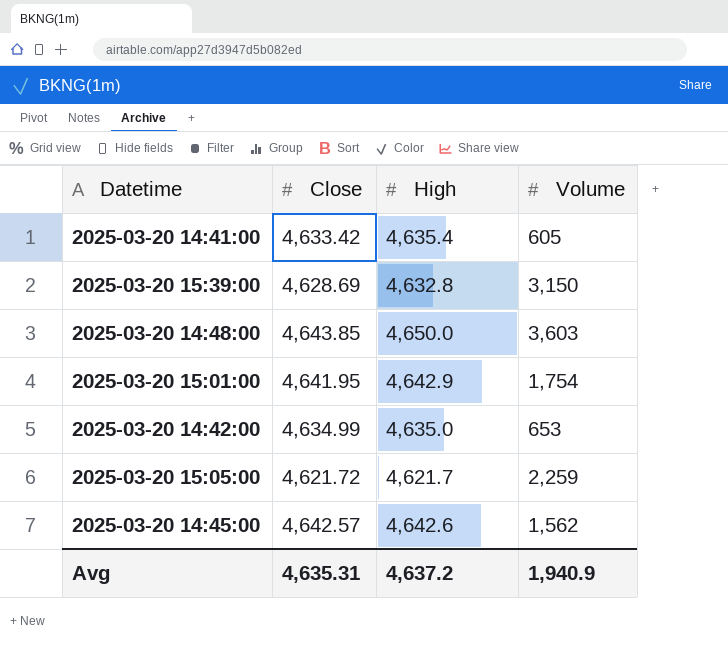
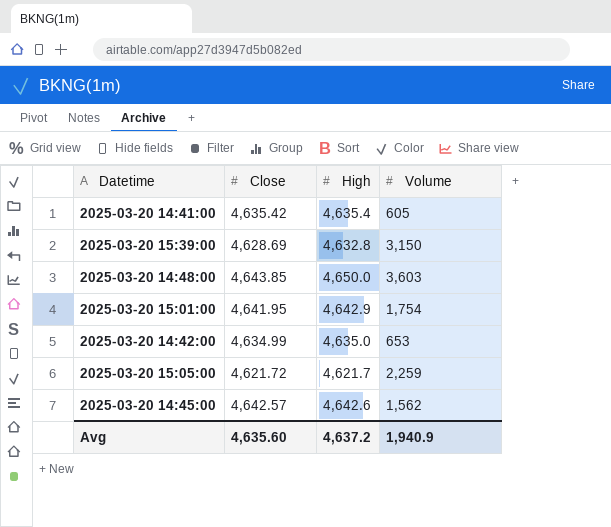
2025-03-20 14:41:00 | Close: 4,633.42 -> 4,635.42
Avg | Close: 4,635.31 -> 4,635.60

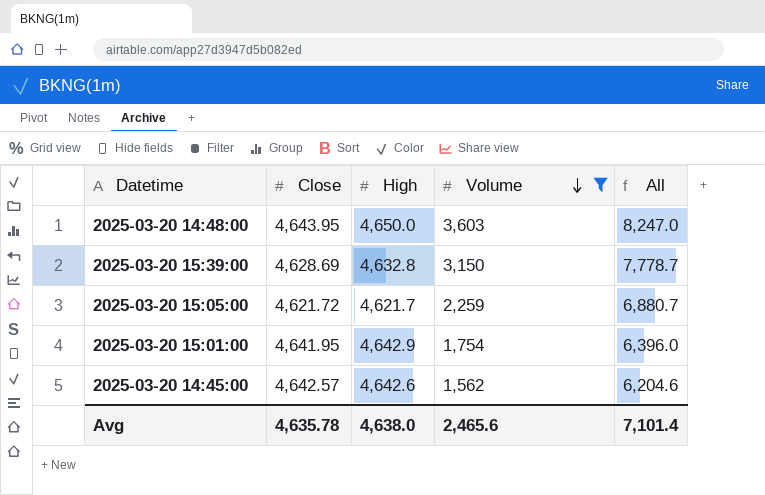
filter: none -> Volume >= 1,562
row order: none -> Volume descending
column All | formula: none -> [Close] + [Volume]
2025-03-20 14:48:00 | Close: 4,643.85 -> 4,643.95
Avg | Close: 4,635.60 -> 4,635.78
Avg | High: 4,637.2 -> 4,638.0
Avg | Volume: 1,940.9 -> 2,465.6

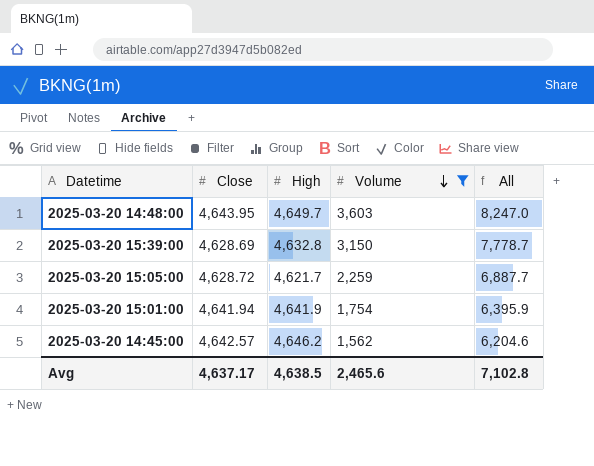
2025-03-20 14:48:00 | High: 4,650.0 -> 4,649.7
2025-03-20 15:05:00 | Close: 4,621.72 -> 4,628.72
2025-03-20 15:05:00 | All: 6,880.7 -> 6,887.7
2025-03-20 15:01:00 | Close: 4,641.95 -> 4,641.94
2025-03-20 15:01:00 | High: 4,642.9 -> 4,641.9
2025-03-20 15:01:00 | All: 6,396.0 -> 6,395.9
2025-03-20 14:45:00 | High: 4,642.6 -> 4,646.2
Avg | Close: 4,635.78 -> 4,637.17
Avg | High: 4,638.0 -> 4,638.5
Avg | All: 7,101.4 -> 7,102.8

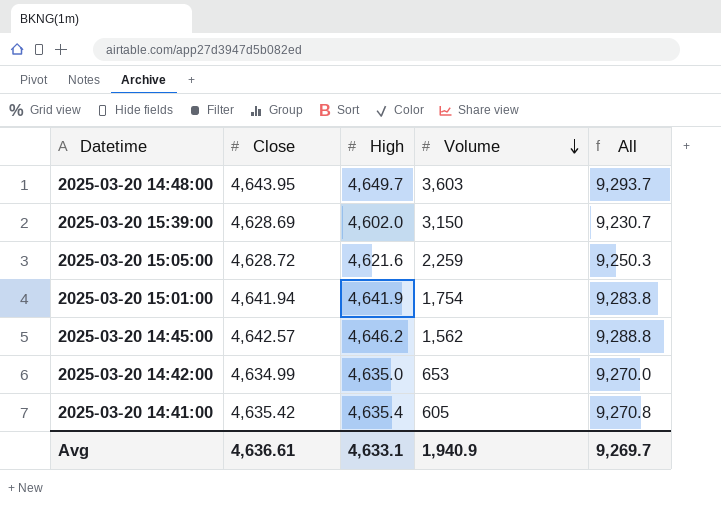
filter: Volume >= 1,562 -> none
column All | formula: [Close] + [Volume] -> [Close] + [High]
2025-03-20 15:39:00 | High: 4,632.8 -> 4,602.0
2025-03-20 15:05:00 | High: 4,621.7 -> 4,621.6
Avg | Close: 4,637.17 -> 4,636.61
Avg | High: 4,638.5 -> 4,633.1
Avg | Volume: 2,465.6 -> 1,940.9
Avg | All: 7,102.8 -> 9,269.7

